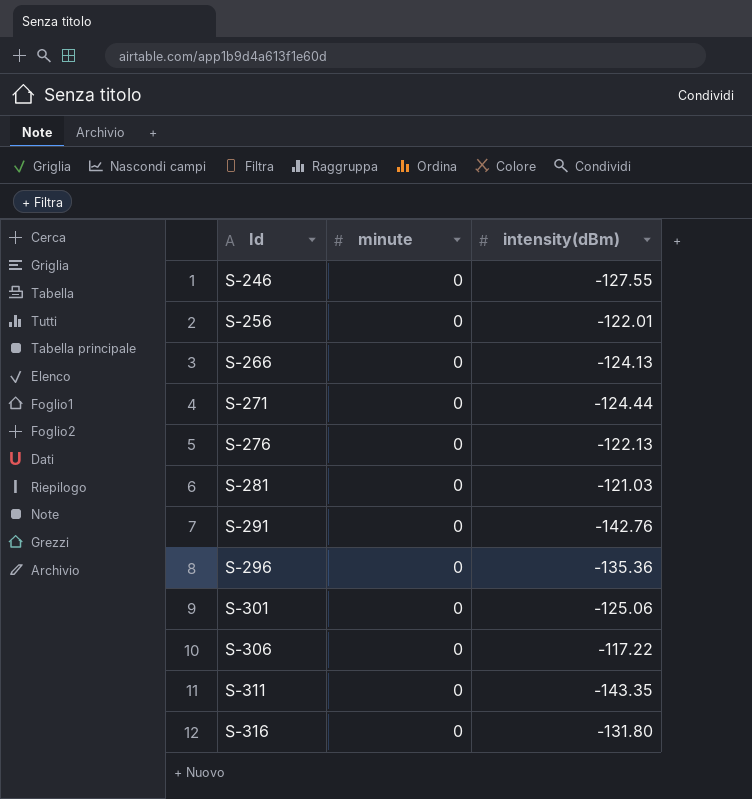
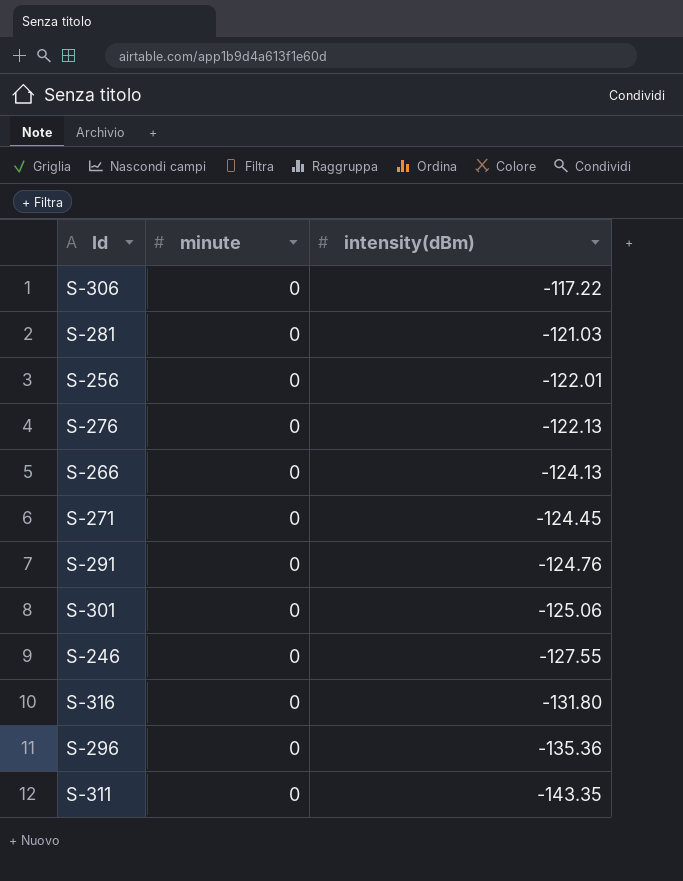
row order: Id ascending -> intensity(dBm) descending
S-271 | intensity(dBm): -124.44 -> -124.45
S-291 | intensity(dBm): -142.76 -> -124.76

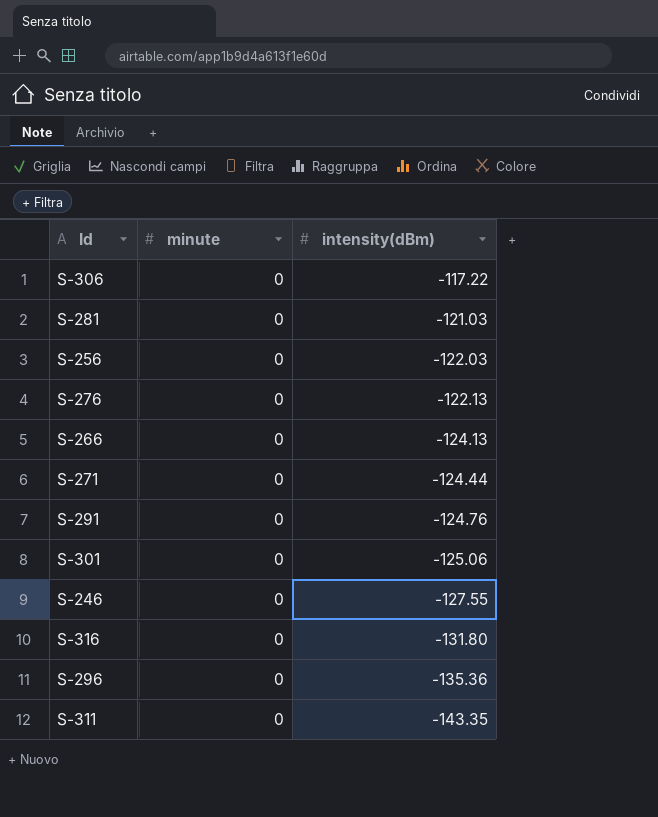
S-256 | intensity(dBm): -122.01 -> -122.03
S-271 | intensity(dBm): -124.45 -> -124.44

